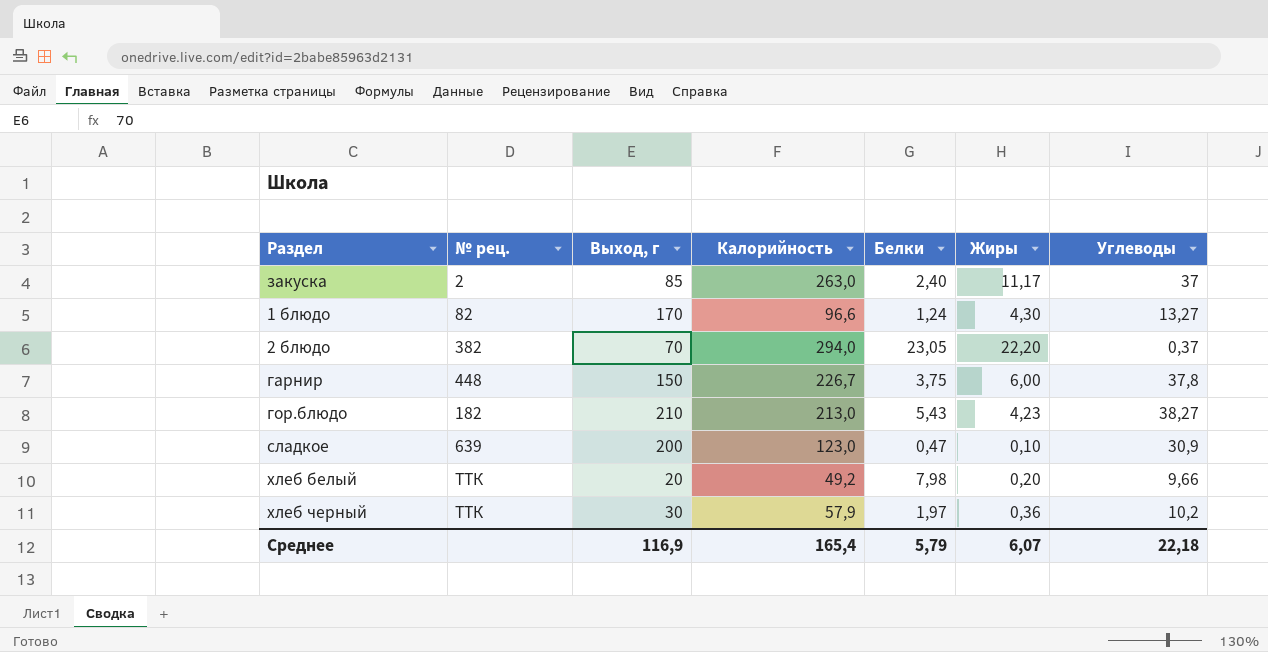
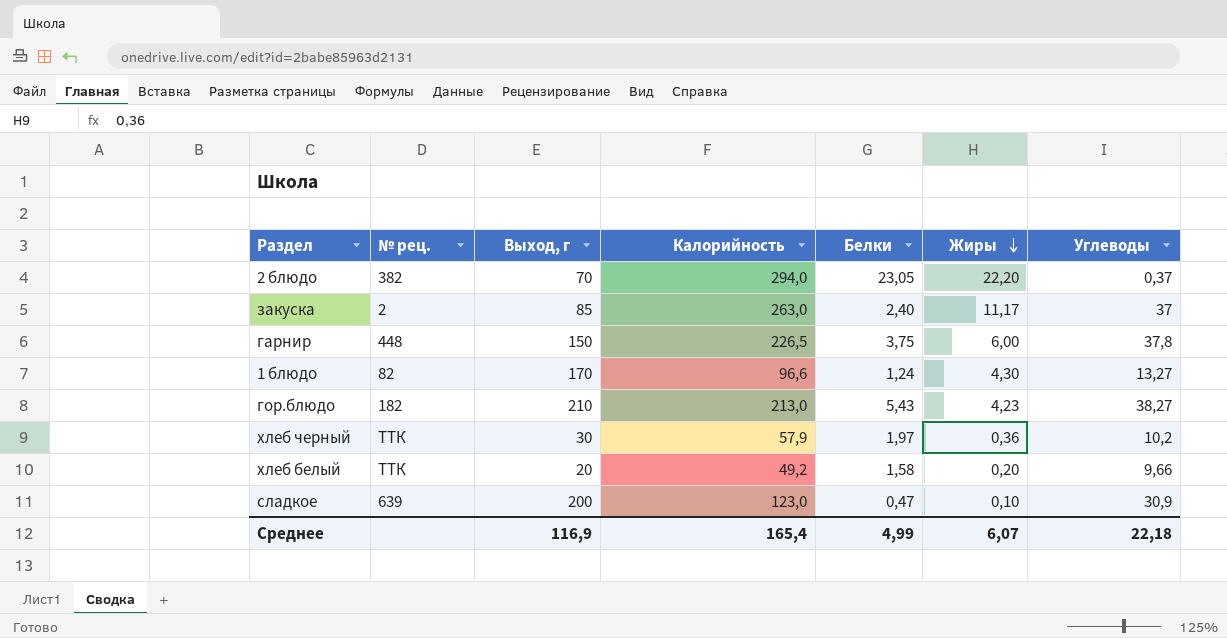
row order: none -> Жиры descending
гарнир | Калорийность: 226,7 -> 226,5
хлеб белый | Белки: 7,98 -> 1,58
Среднее | Белки: 5,79 -> 4,99

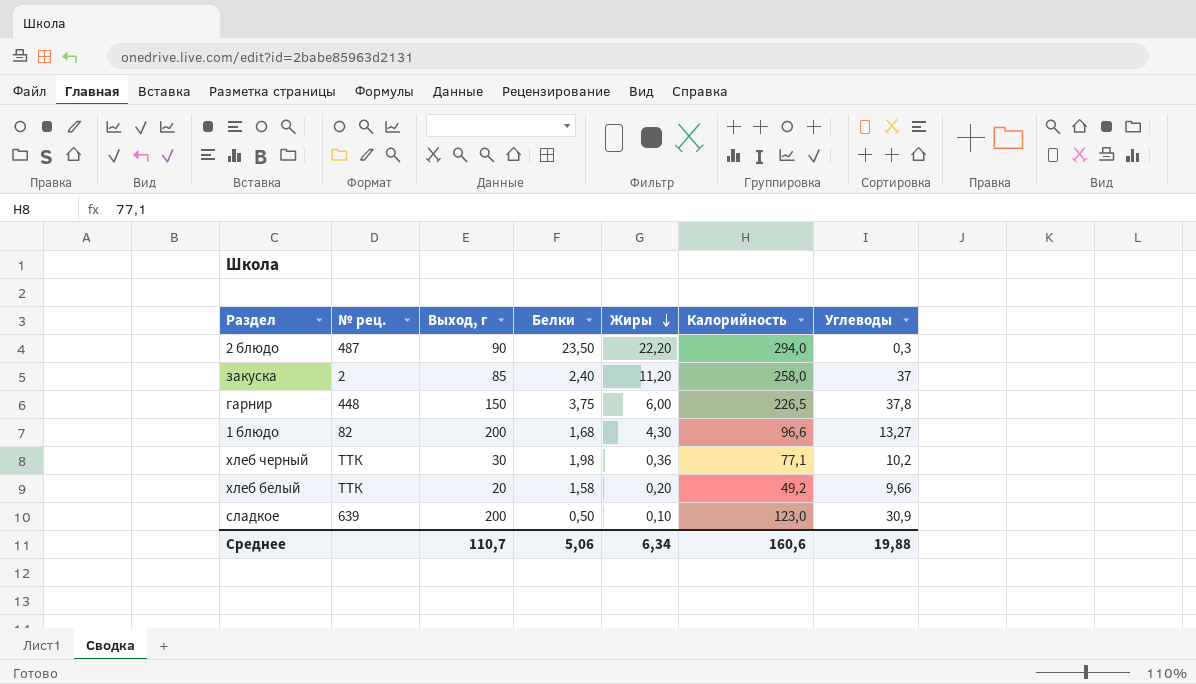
column Калорийность | position: 4 -> 6
row гор.блюдо: 182 | 210 | 213,0 | 5,43 | 4,23 | 38,27 -> none
2 блюдо | № рец.: 382 -> 487
2 блюдо | Выход, г: 70 -> 90
2 блюдо | Белки: 23,05 -> 23,50
2 блюдо | Углеводы: 0,37 -> 0,3
закуска | Жиры: 11,17 -> 11,20
закуска | Калорийность: 263,0 -> 258,0
1 блюдо | Выход, г: 170 -> 200
1 блюдо | Белки: 1,24 -> 1,68
хлеб черный | Белки: 1,97 -> 1,98
хлеб черный | Калорийность: 57,9 -> 77,1
сладкое | Белки: 0,47 -> 0,50
Среднее | Выход, г: 116,9 -> 110,7
Среднее | Белки: 4,99 -> 5,06
Среднее | Жиры: 6,07 -> 6,34
Среднее | Калорийность: 165,4 -> 160,6
Среднее | Углеводы: 22,18 -> 19,88

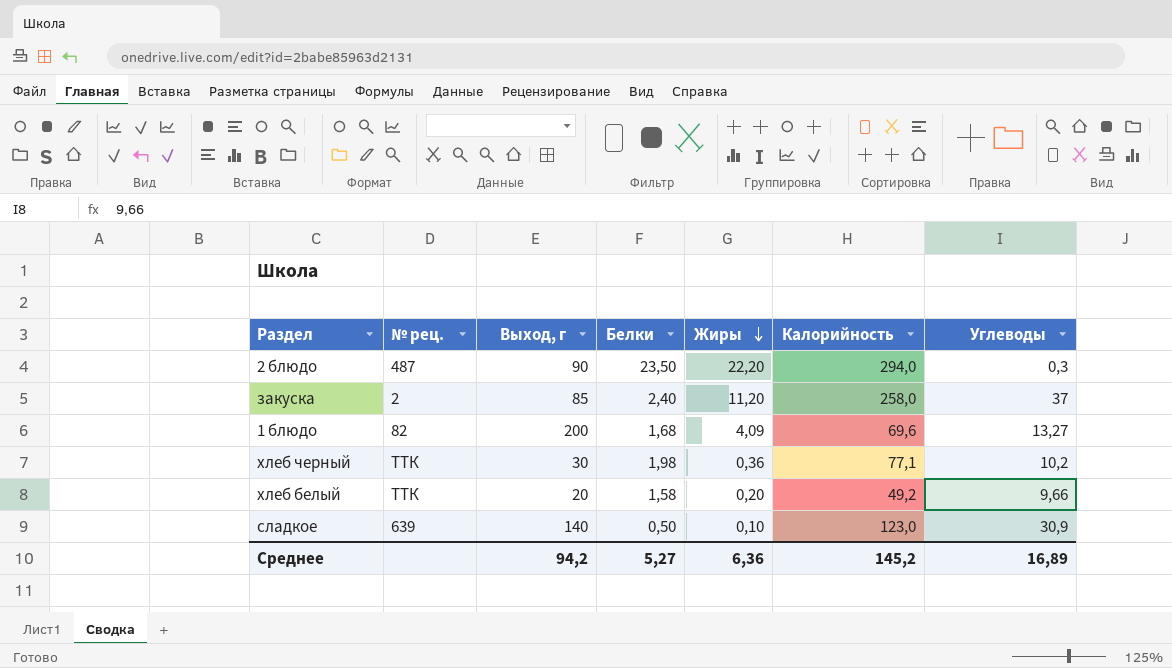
row гарнир: 448 | 150 | 3,75 | 6,00 | 226,5 | 37,8 -> none
1 блюдо | Жиры: 4,30 -> 4,09
1 блюдо | Калорийность: 96,6 -> 69,6
сладкое | Выход, г: 200 -> 140
Среднее | Выход, г: 110,7 -> 94,2
Среднее | Белки: 5,06 -> 5,27
Среднее | Жиры: 6,34 -> 6,36
Среднее | Калорийность: 160,6 -> 145,2
Среднее | Углеводы: 19,88 -> 16,89

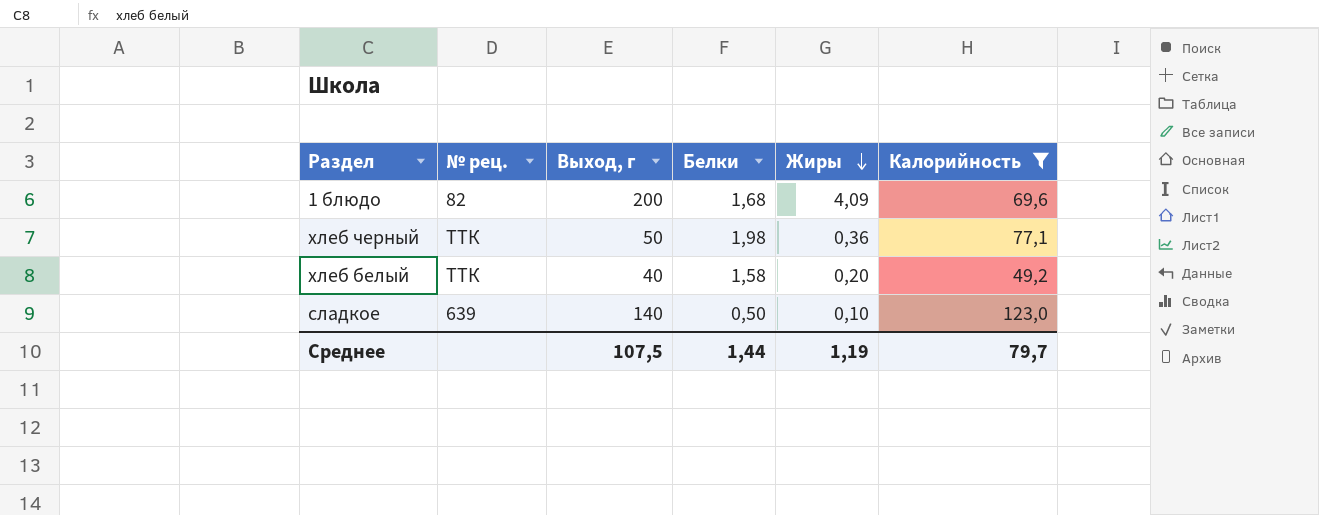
filter: none -> Калорийность <= 123,0
column Углеводы | position: 7 -> none
хлеб черный | Выход, г: 30 -> 50
хлеб белый | Выход, г: 20 -> 40
Среднее | Выход, г: 94,2 -> 107,5
Среднее | Белки: 5,27 -> 1,44
Среднее | Жиры: 6,36 -> 1,19
Среднее | Калорийность: 145,2 -> 79,7

